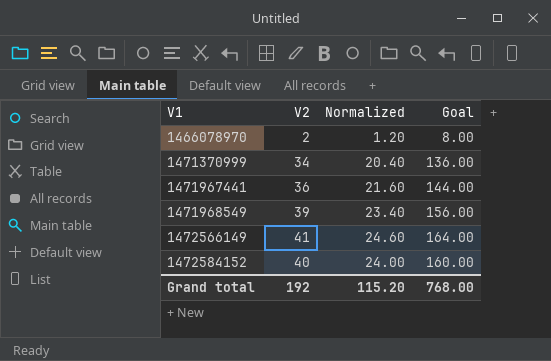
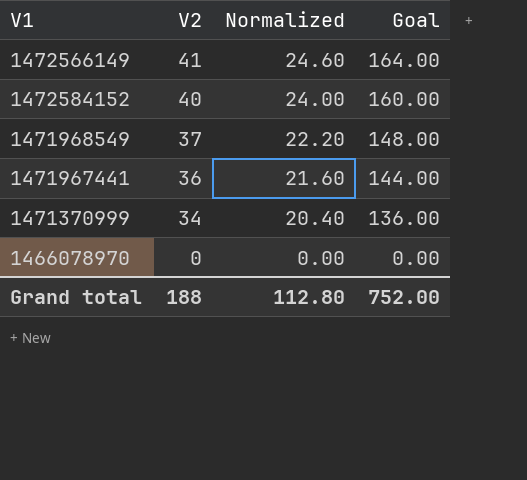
row order: V1 ascending -> V2 descending
1471968549 | V2: 39 -> 37
1471968549 | Normalized: 23.40 -> 22.20
1471968549 | Goal: 156.00 -> 148.00
1466078970 | V2: 2 -> 0
1466078970 | Normalized: 1.20 -> 0.00
1466078970 | Goal: 8.00 -> 0.00
Grand total | V2: 192 -> 188
Grand total | Normalized: 115.20 -> 112.80
Grand total | Goal: 768.00 -> 752.00

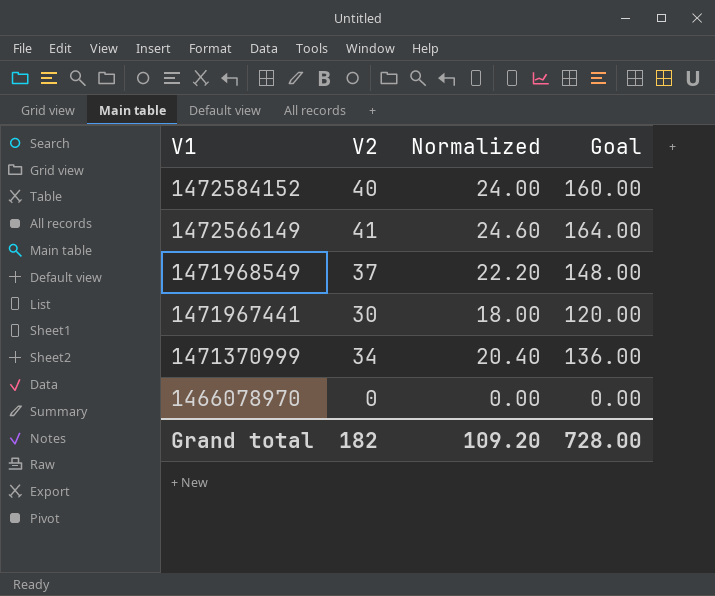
row order: V2 descending -> V1 descending
1471967441 | V2: 36 -> 30
1471967441 | Normalized: 21.60 -> 18.00
1471967441 | Goal: 144.00 -> 120.00
Grand total | V2: 188 -> 182
Grand total | Normalized: 112.80 -> 109.20
Grand total | Goal: 752.00 -> 728.00

